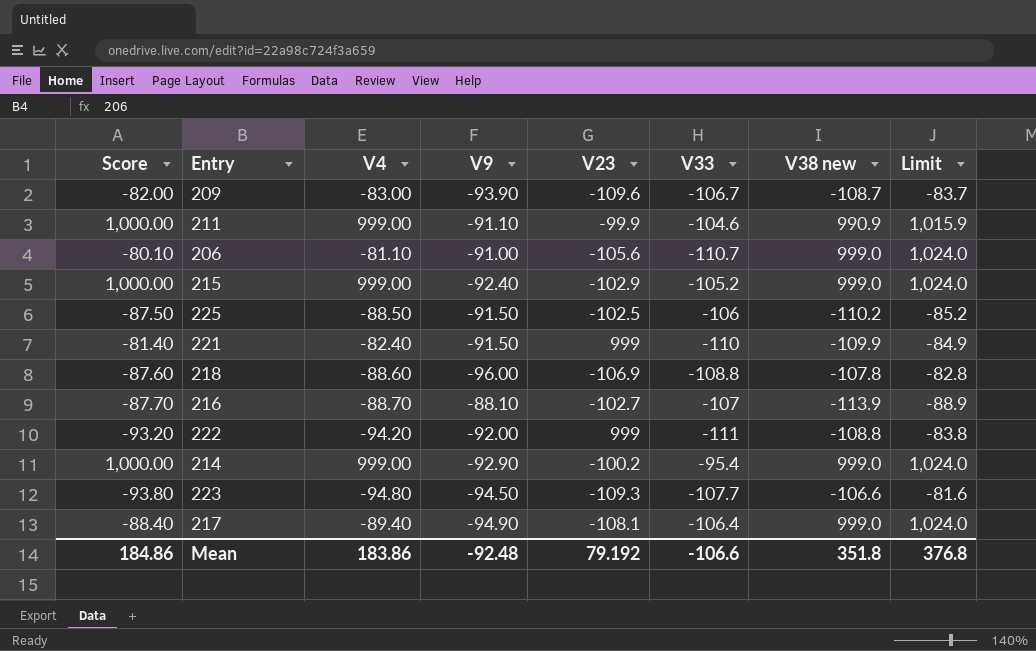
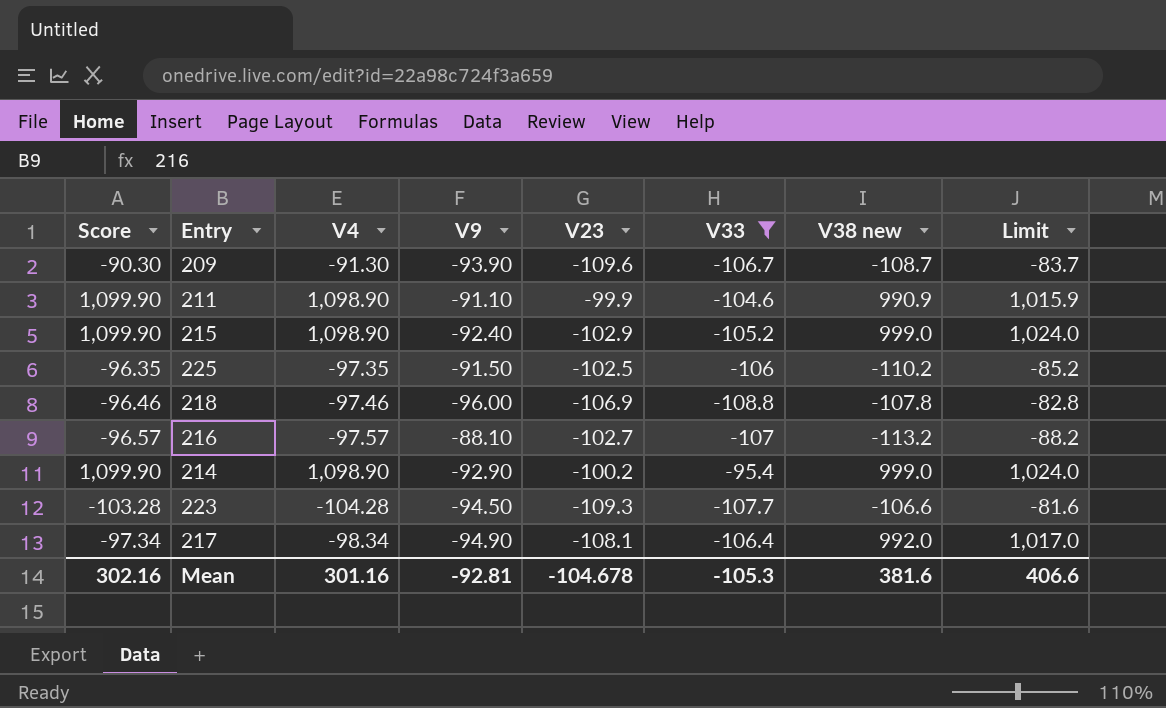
filter: none -> V33 >= -108.8
209 | Score: -82.00 -> -90.30
209 | V4: -83.00 -> -91.30
211 | Score: 1,000.00 -> 1,099.90
211 | V4: 999.00 -> 1,098.90
215 | Score: 1,000.00 -> 1,099.90
215 | V4: 999.00 -> 1,098.90
225 | Score: -87.50 -> -96.35
225 | V4: -88.50 -> -97.35
218 | Score: -87.60 -> -96.46
218 | V4: -88.60 -> -97.46
216 | Score: -87.70 -> -96.57
216 | V4: -88.70 -> -97.57
216 | V38 new: -113.9 -> -113.2
216 | Limit: -88.9 -> -88.2
214 | Score: 1,000.00 -> 1,099.90
214 | V4: 999.00 -> 1,098.90
223 | Score: -93.80 -> -103.28
223 | V4: -94.80 -> -104.28
217 | Score: -88.40 -> -97.34
217 | V4: -89.40 -> -98.34
217 | V38 new: 999.0 -> 992.0
217 | Limit: 1,024.0 -> 1,017.0
Mean | Score: 184.86 -> 302.16
Mean | V4: 183.86 -> 301.16
Mean | V9: -92.48 -> -92.81
Mean | V23: 79.192 -> -104.678
Mean | V33: -106.6 -> -105.3
Mean | V38 new: 351.8 -> 381.6
Mean | Limit: 376.8 -> 406.6

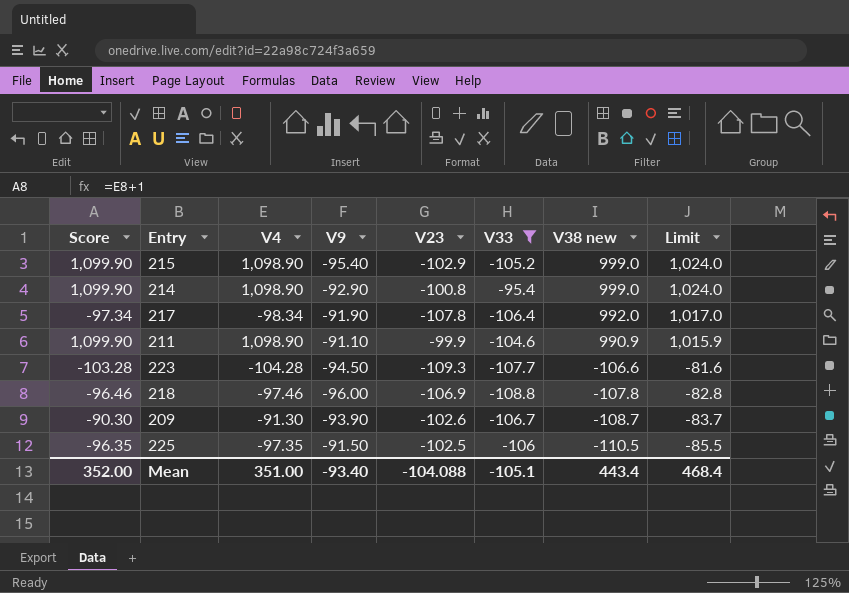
row order: none -> V38 new descending
row 216: -96.57 | -97.57 | -88.10 | -102.7 | -107 | -113.2 | -88.2 -> none
215 | V9: -92.40 -> -95.40
214 | V23: -100.2 -> -100.8
217 | V9: -94.90 -> -91.90
217 | V23: -108.1 -> -107.8
209 | V23: -109.6 -> -102.6
225 | V38 new: -110.2 -> -110.5
225 | Limit: -85.2 -> -85.5
Mean | Score: 302.16 -> 352.00
Mean | V4: 301.16 -> 351.00
Mean | V9: -92.81 -> -93.40
Mean | V23: -104.678 -> -104.088
Mean | V33: -105.3 -> -105.1
Mean | V38 new: 381.6 -> 443.4
Mean | Limit: 406.6 -> 468.4

